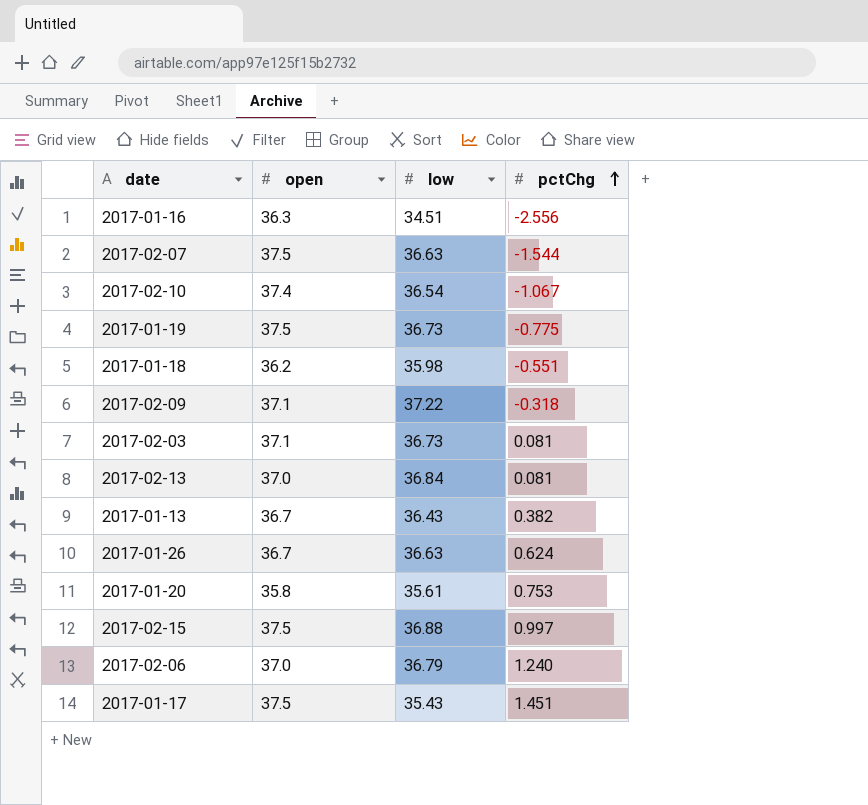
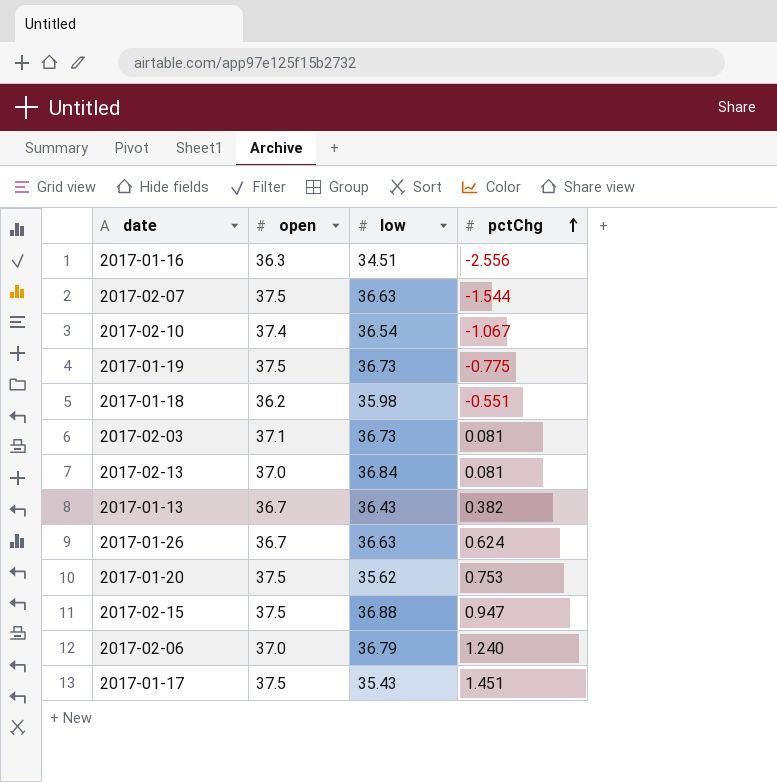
row 2017-02-09: 37.1 | 37.22 | -0.318 -> none
2017-01-20 | open: 35.8 -> 37.5
2017-01-20 | low: 35.61 -> 35.62
2017-02-15 | pctChg: 0.997 -> 0.947

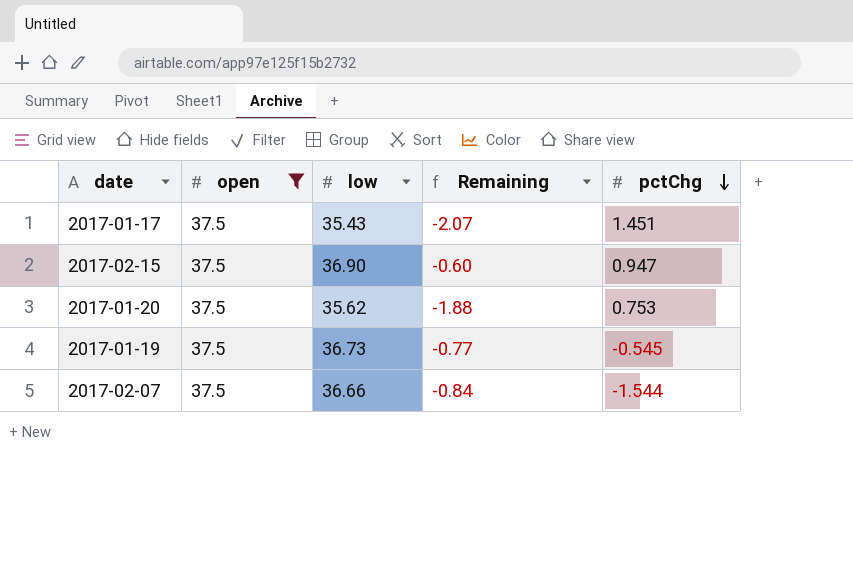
filter: none -> open = 37.5
row order: pctChg ascending -> pctChg descending
column Remaining | formula: none -> [low] - [open]
2017-02-15 | low: 36.88 -> 36.90
2017-01-19 | pctChg: -0.775 -> -0.545
2017-02-07 | low: 36.63 -> 36.66

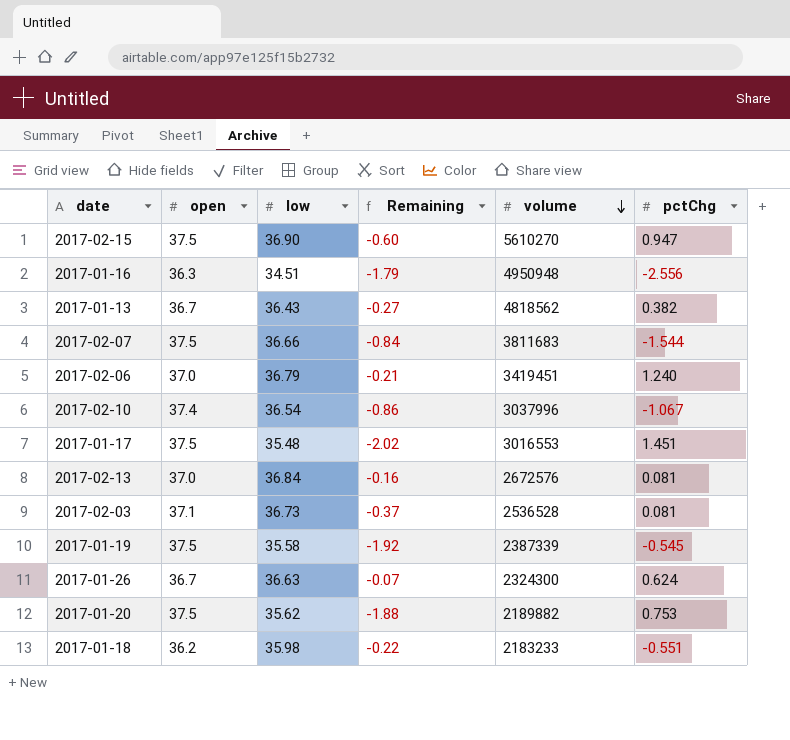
filter: open = 37.5 -> none
row order: pctChg descending -> volume descending
column volume | position: none -> 5
2017-01-17 | low: 35.43 -> 35.48
2017-01-17 | Remaining: -2.07 -> -2.02
2017-01-19 | low: 36.73 -> 35.58
2017-01-19 | Remaining: -0.77 -> -1.92

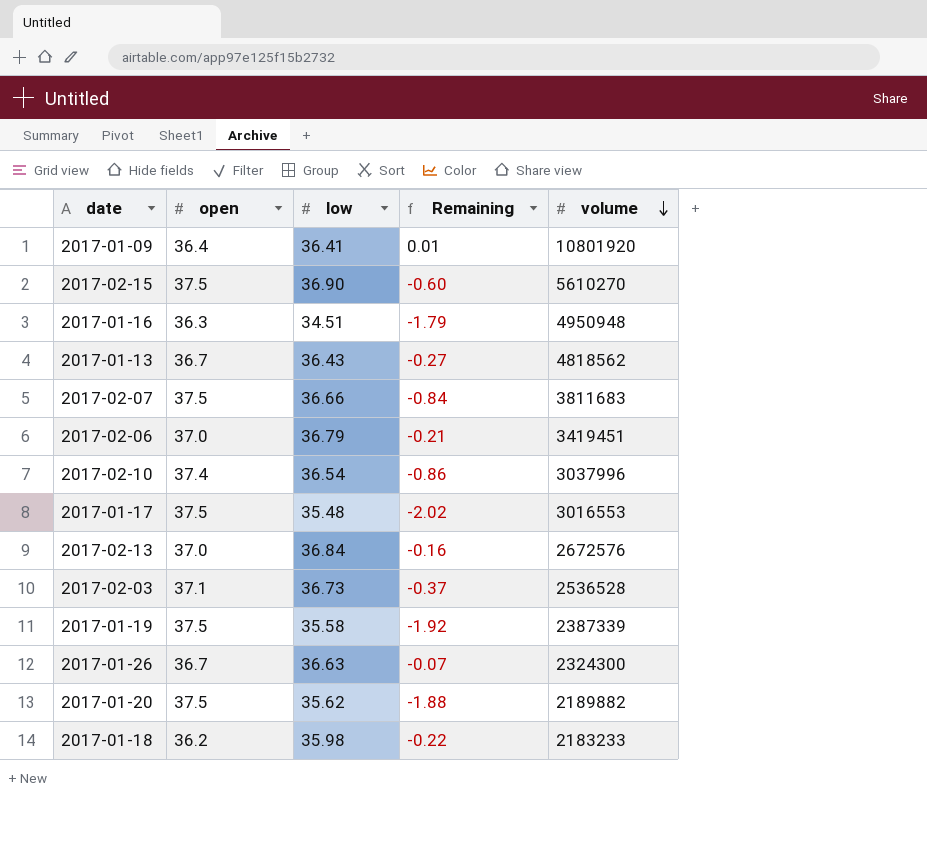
column pctChg | position: 6 -> none
row 2017-01-09: none -> 36.4 | 36.41 | 0.01 | 10801920

